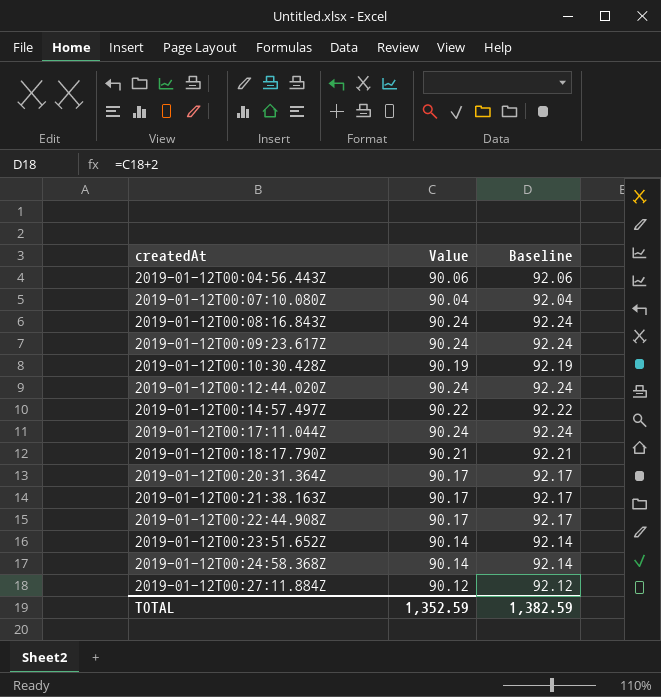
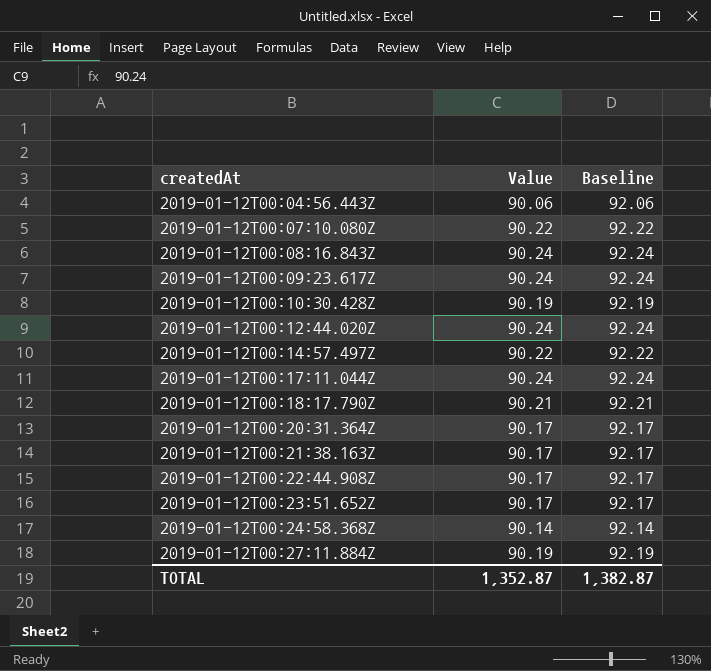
2019-01-12T00:07:10.080Z | Value: 90.04 -> 90.22
2019-01-12T00:07:10.080Z | Baseline: 92.04 -> 92.22
2019-01-12T00:23:51.652Z | Value: 90.14 -> 90.17
2019-01-12T00:23:51.652Z | Baseline: 92.14 -> 92.17
2019-01-12T00:27:11.884Z | Value: 90.12 -> 90.19
2019-01-12T00:27:11.884Z | Baseline: 92.12 -> 92.19
TOTAL | Value: 1,352.59 -> 1,352.87
TOTAL | Baseline: 1,382.59 -> 1,382.87

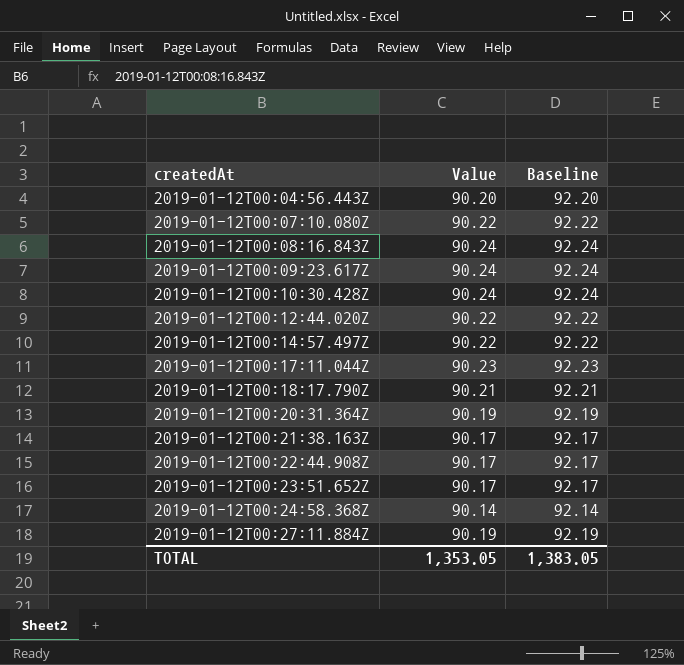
2019-01-12T00:04:56.443Z | Value: 90.06 -> 90.20
2019-01-12T00:04:56.443Z | Baseline: 92.06 -> 92.20
2019-01-12T00:10:30.428Z | Value: 90.19 -> 90.24
2019-01-12T00:10:30.428Z | Baseline: 92.19 -> 92.24
2019-01-12T00:12:44.020Z | Value: 90.24 -> 90.22
2019-01-12T00:12:44.020Z | Baseline: 92.24 -> 92.22
2019-01-12T00:17:11.044Z | Value: 90.24 -> 90.23
2019-01-12T00:17:11.044Z | Baseline: 92.24 -> 92.23
2019-01-12T00:20:31.364Z | Value: 90.17 -> 90.19
2019-01-12T00:20:31.364Z | Baseline: 92.17 -> 92.19
TOTAL | Value: 1,352.87 -> 1,353.05
TOTAL | Baseline: 1,382.87 -> 1,383.05

